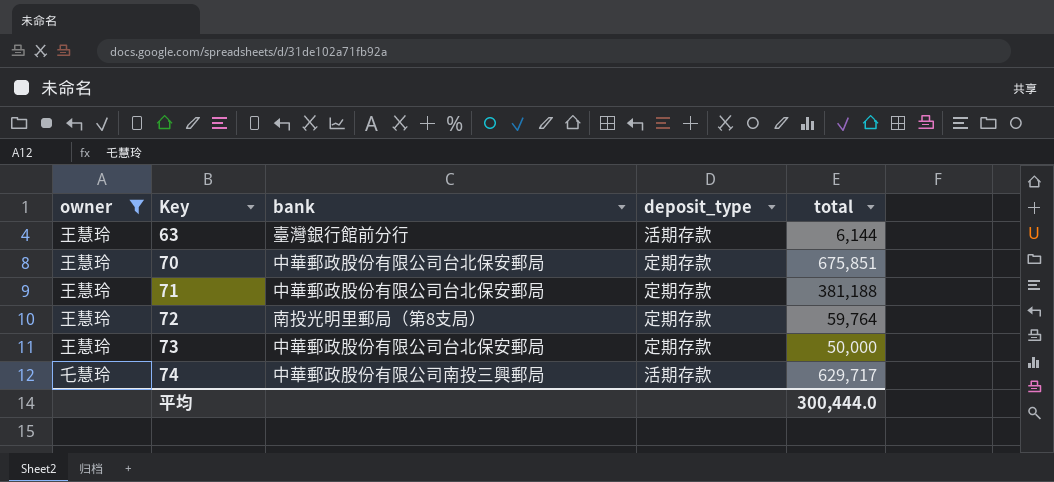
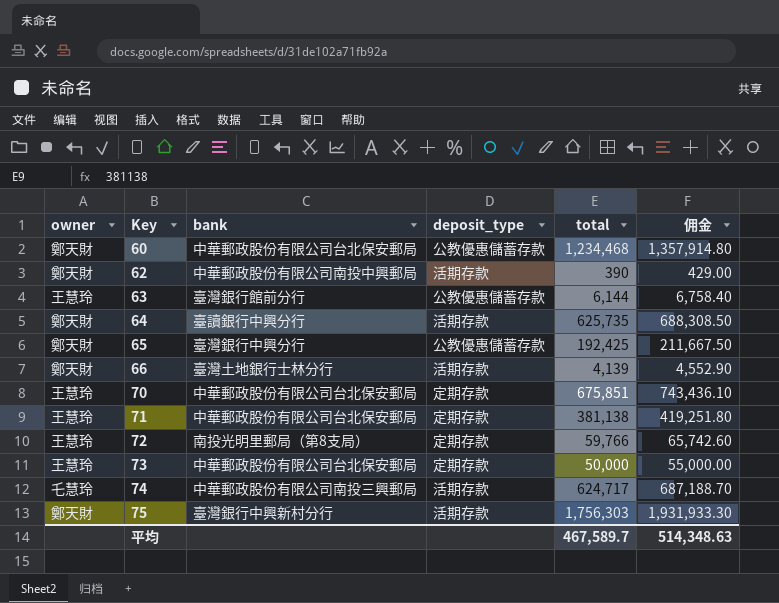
filter: owner != 鄭天財 -> none
column 佣金 | formula: none -> [total] * 1.1
63 | deposit_type: 活期存款 -> 公教優惠儲蓄存款
71 | total: 381,188 -> 381,138
72 | total: 59,764 -> 59,766
74 | total: 629,717 -> 624,717
平均 | total: 300,444.0 -> 467,589.7

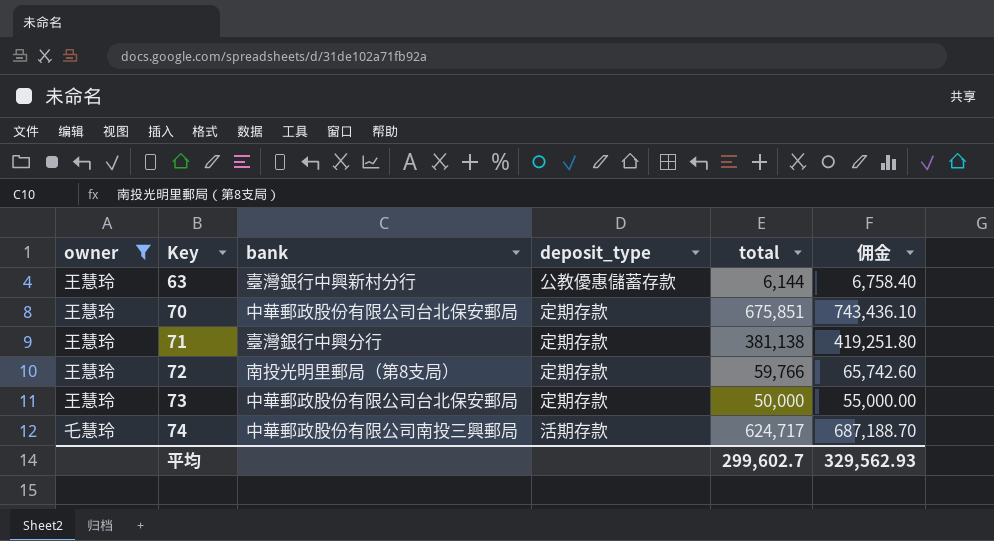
filter: none -> owner != 鄭天財
63 | bank: 臺灣銀行館前分行 -> 臺灣銀行中興新村分行
71 | bank: 中華郵政股份有限公司台北保安郵局 -> 臺灣銀行中興分行
平均 | total: 467,589.7 -> 299,602.7
平均 | 佣金: 514,348.63 -> 329,562.93

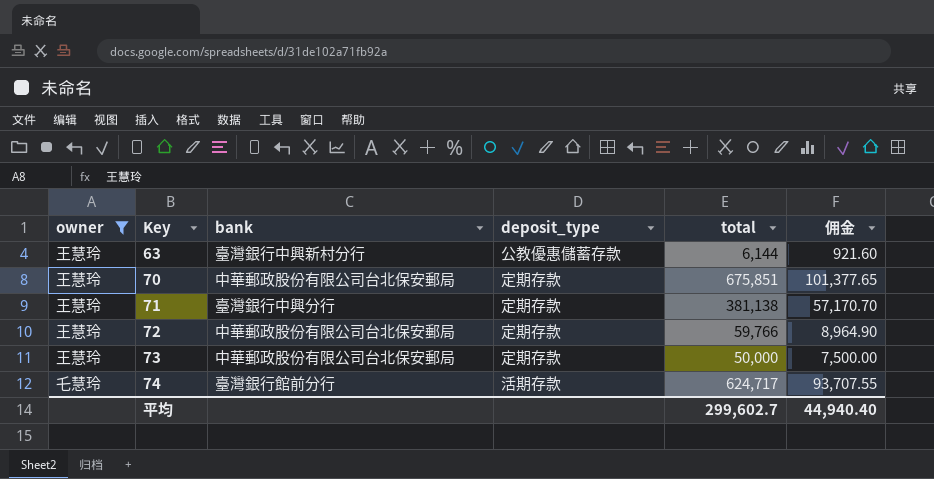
column 佣金 | formula: [total] * 1.1 -> [total] * 0.15
72 | bank: 南投光明里郵局（第8支局） -> 中華郵政股份有限公司台北保安郵局
74 | bank: 中華郵政股份有限公司南投三興郵局 -> 臺灣銀行館前分行
平均 | 佣金: 329,562.93 -> 44,940.40

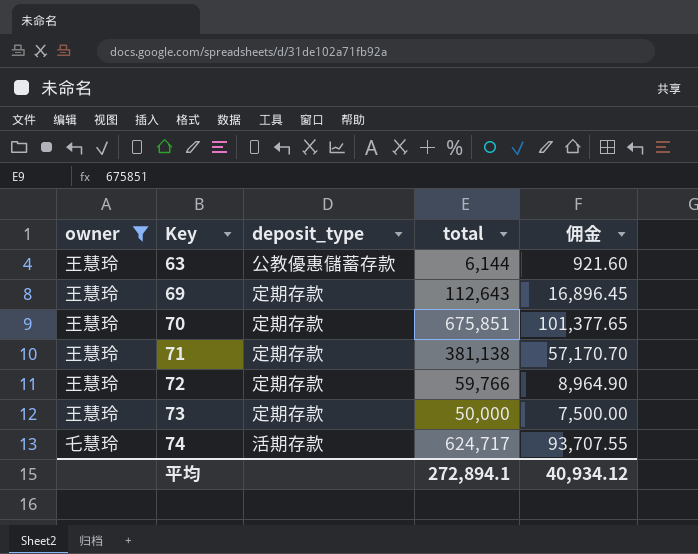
column bank | position: 3 -> none
row 69: none -> 王慧玲 | 定期存款 | 112,643 | 16,896.45
平均 | total: 299,602.7 -> 272,894.1
平均 | 佣金: 44,940.40 -> 40,934.12

